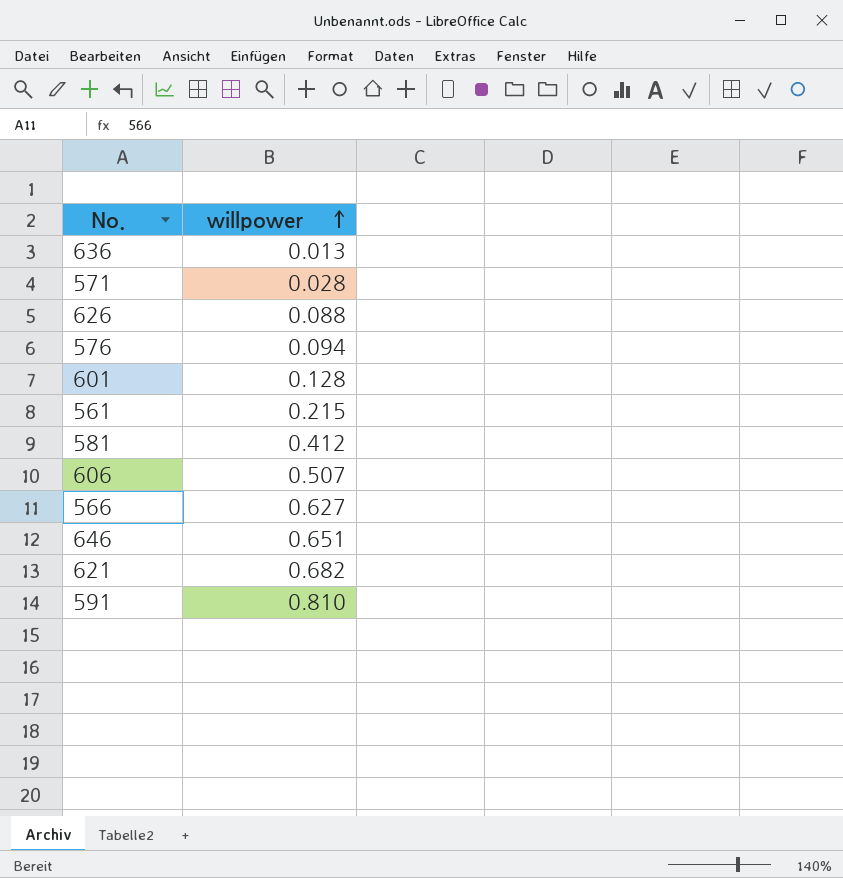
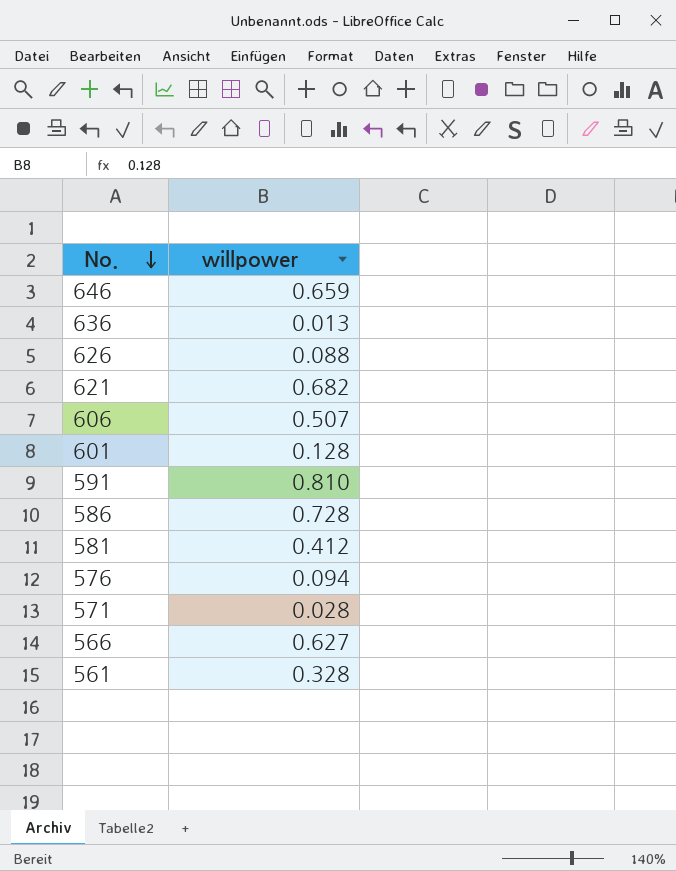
row order: willpower ascending -> No. descending
646 | willpower: 0.651 -> 0.659
row 586: none -> 0.728
561 | willpower: 0.215 -> 0.328

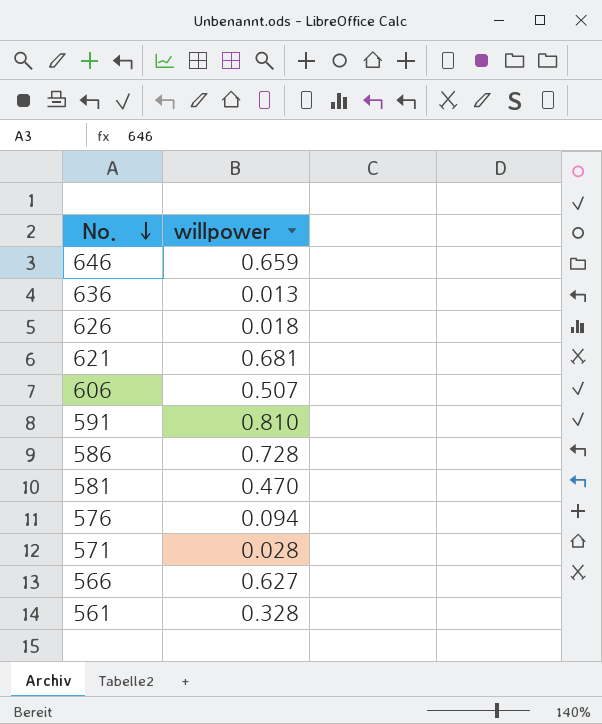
row 601: 0.128 -> none
626 | willpower: 0.088 -> 0.018
621 | willpower: 0.682 -> 0.681
581 | willpower: 0.412 -> 0.470

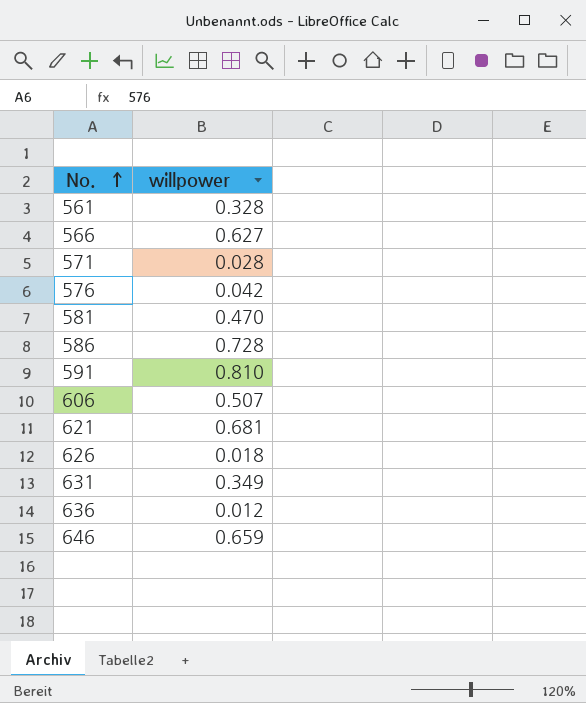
row order: No. descending -> No. ascending
576 | willpower: 0.094 -> 0.042
row 631: none -> 0.349
636 | willpower: 0.013 -> 0.012

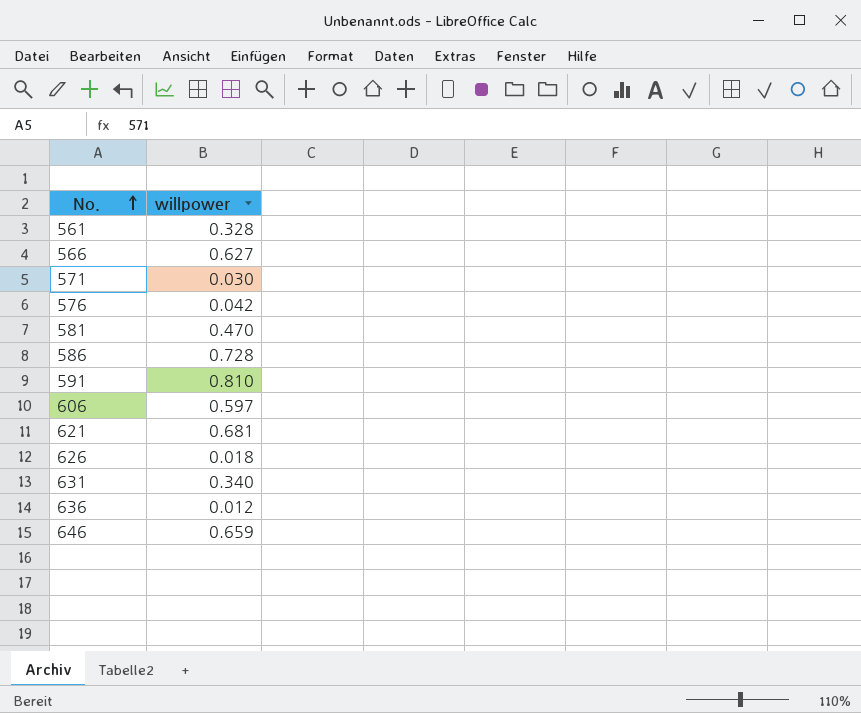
571 | willpower: 0.028 -> 0.030
606 | willpower: 0.507 -> 0.597
631 | willpower: 0.349 -> 0.340

